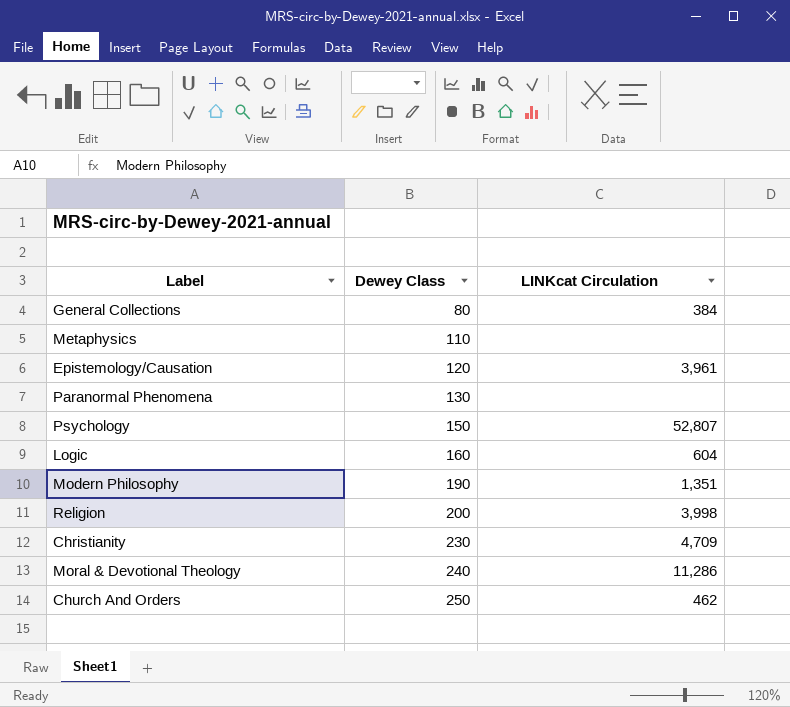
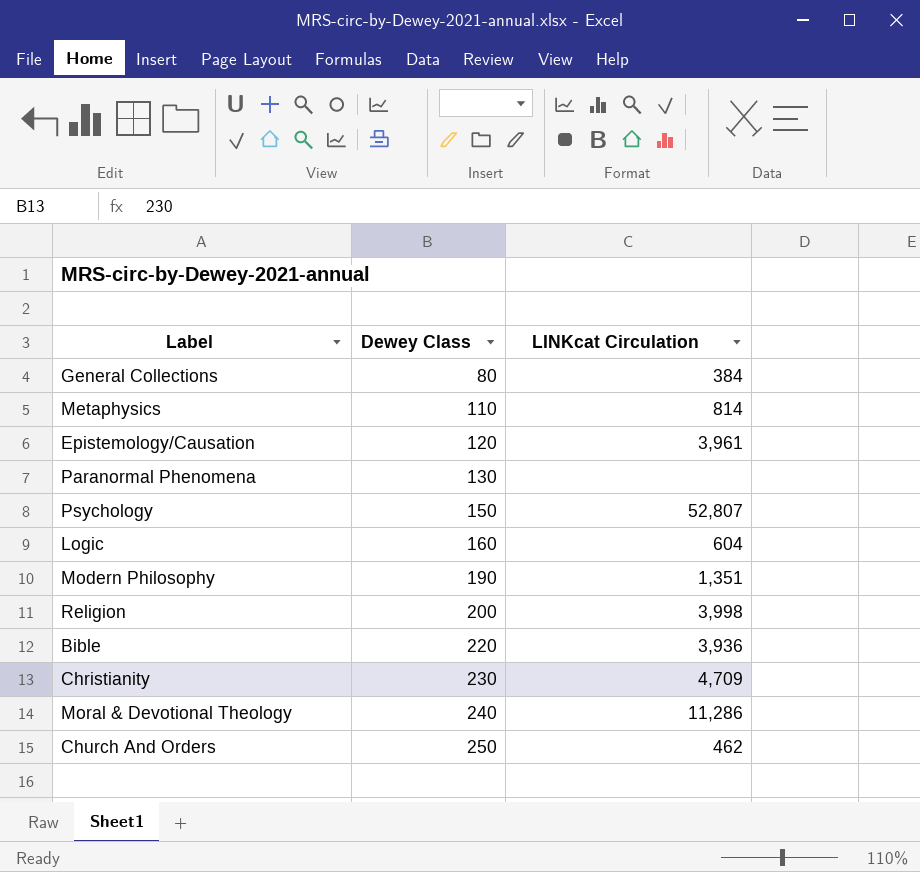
Metaphysics | LINKcat Circulation: none -> 814
row Bible: none -> 220 | 3,936

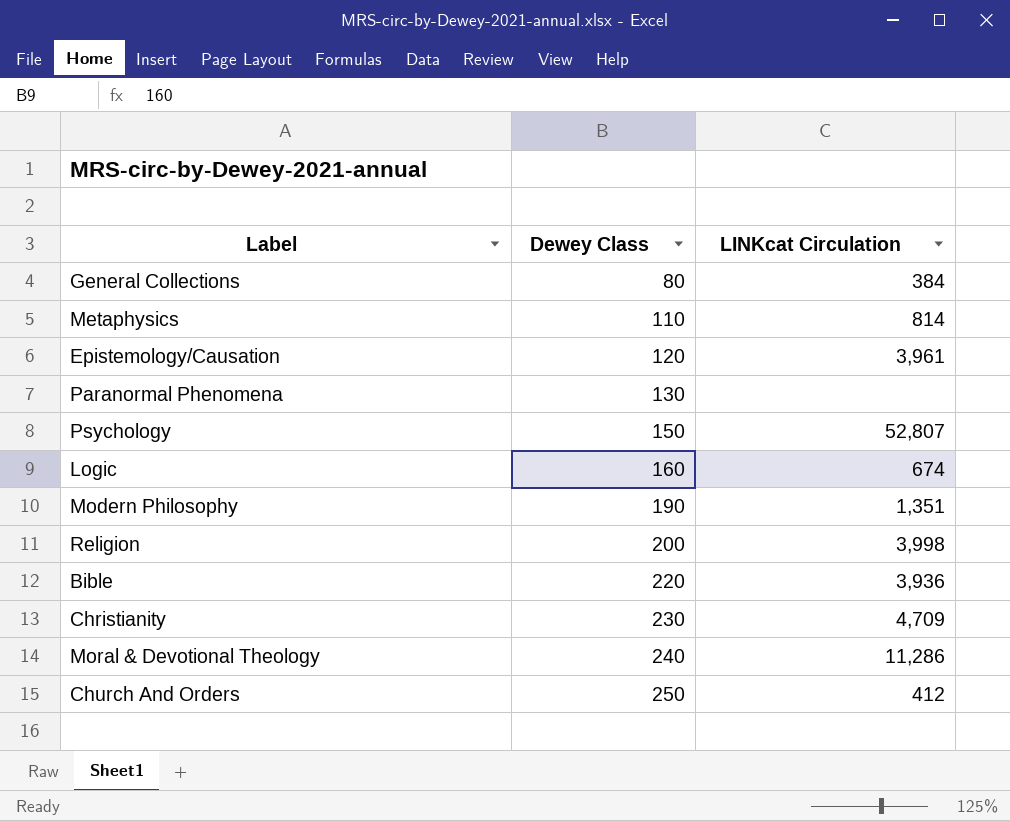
Logic | LINKcat Circulation: 604 -> 674
Church And Orders | LINKcat Circulation: 462 -> 412

